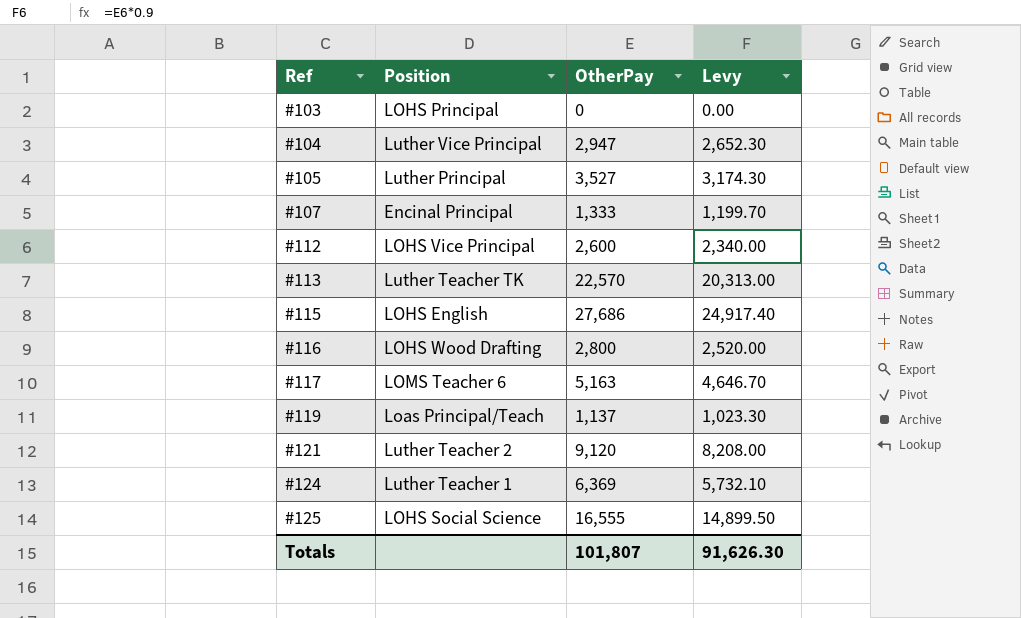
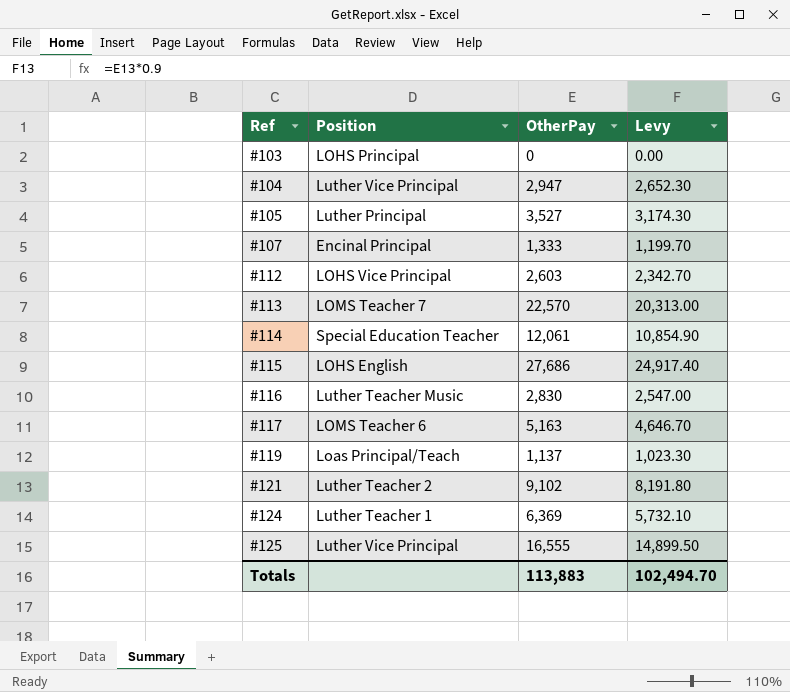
#112 | OtherPay: 2,600 -> 2,603
#112 | Levy: 2,340.00 -> 2,342.70
#113 | Position: Luther Teacher TK -> LOMS Teacher 7
row #114: none -> Special Education Teacher | 12,061 | 10,854.90
#116 | Position: LOHS Wood Drafting -> Luther Teacher Music
#116 | OtherPay: 2,800 -> 2,830
#116 | Levy: 2,520.00 -> 2,547.00
#121 | OtherPay: 9,120 -> 9,102
#121 | Levy: 8,208.00 -> 8,191.80
#125 | Position: LOHS Social Science -> Luther Vice Principal
Totals | OtherPay: 101,807 -> 113,883
Totals | Levy: 91,626.30 -> 102,494.70

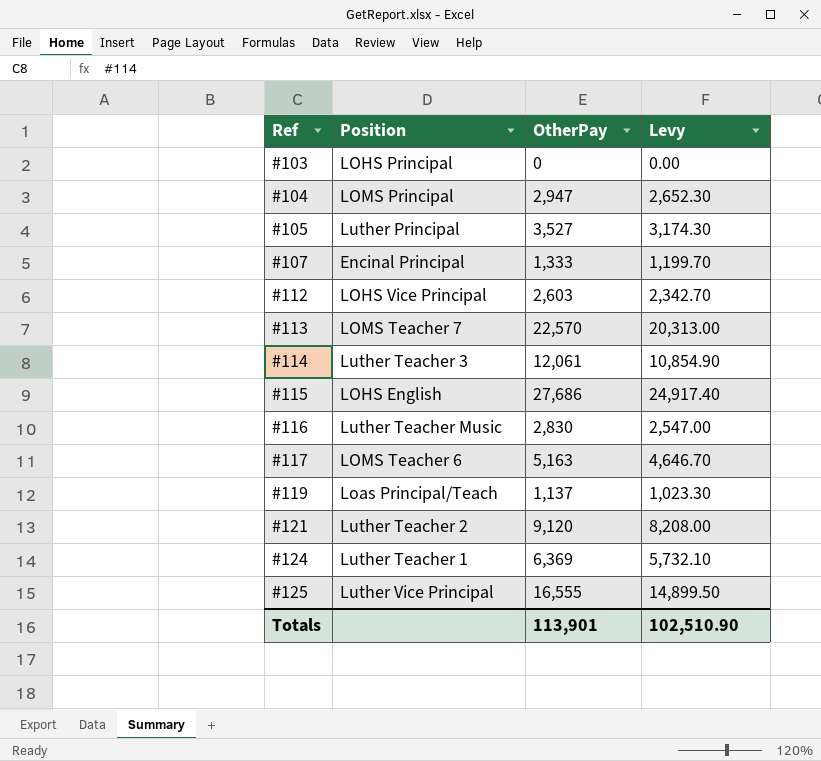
#104 | Position: Luther Vice Principal -> LOMS Principal
#114 | Position: Special Education Teacher -> Luther Teacher 3
#121 | OtherPay: 9,102 -> 9,120
#121 | Levy: 8,191.80 -> 8,208.00
Totals | OtherPay: 113,883 -> 113,901
Totals | Levy: 102,494.70 -> 102,510.90

